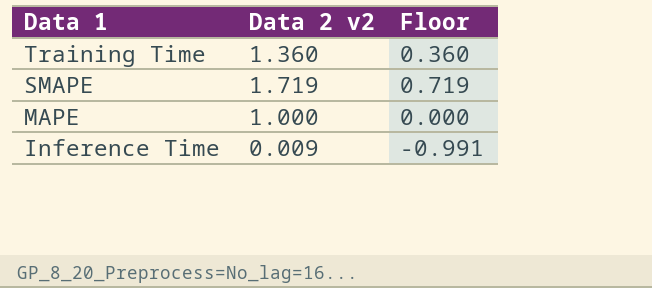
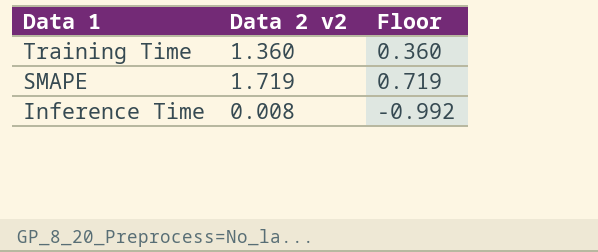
row MAPE: 1.000 | 0.000 -> none
Inference Time | Data 2 v2: 0.009 -> 0.008
Inference Time | Floor: -0.991 -> -0.992

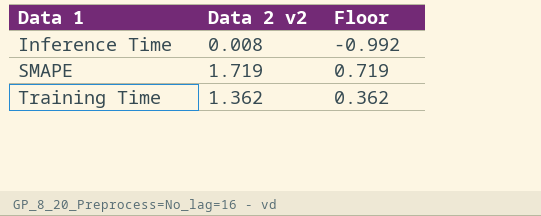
row order: Data 1 descending -> Data 1 ascending
Training Time | Data 2 v2: 1.360 -> 1.362
Training Time | Floor: 0.360 -> 0.362

